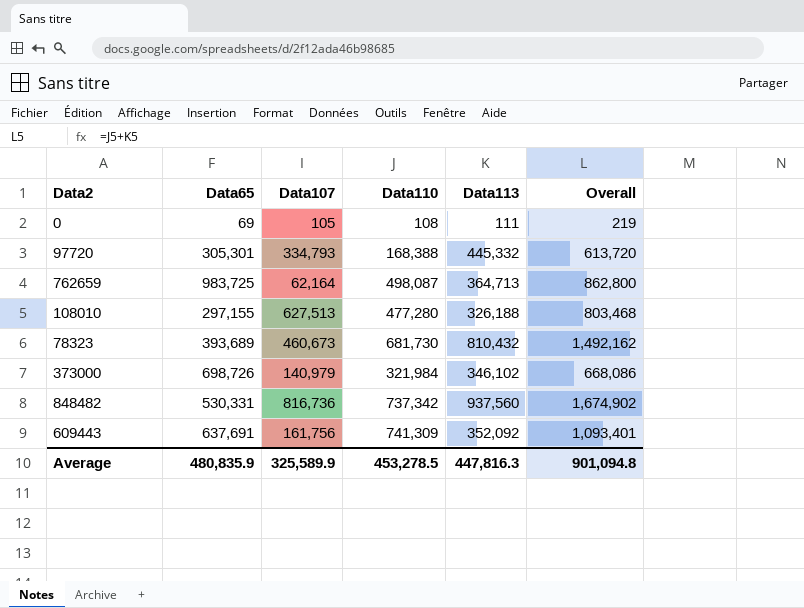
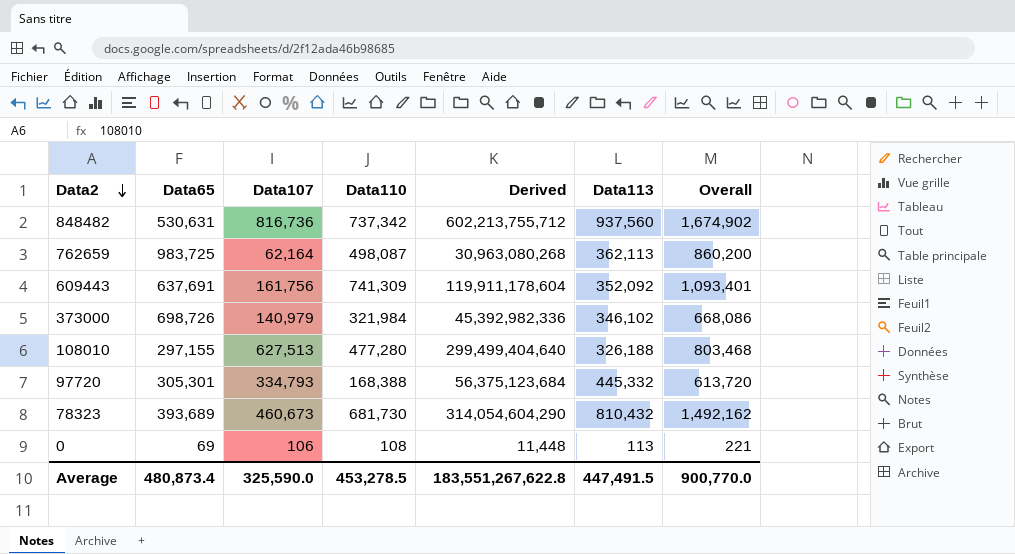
row order: none -> Data2 descending
column Derived | formula: none -> [Data107] * [Data110]
848482 | Data65: 530,331 -> 530,631
762659 | Data113: 364,713 -> 362,113
762659 | Overall: 862,800 -> 860,200
0 | Data107: 105 -> 106
0 | Data113: 111 -> 113
0 | Overall: 219 -> 221
Average | Data65: 480,835.9 -> 480,873.4
Average | Data107: 325,589.9 -> 325,590.0
Average | Data113: 447,816.3 -> 447,491.5
Average | Overall: 901,094.8 -> 900,770.0

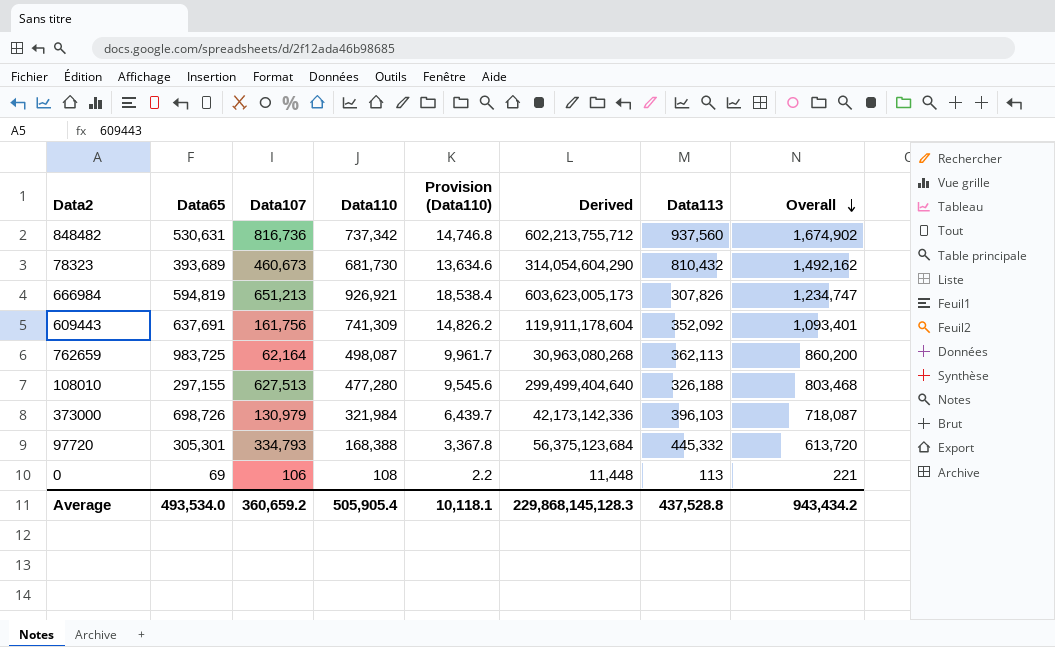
row order: Data2 descending -> Overall descending
column Provision (Data110) | formula: none -> [Data110] * 0.02
row 666984: none -> 594,819 | 651,213 | 926,921 | 18,538.4 | 603,623,005,173 | 307,826 | 1,234,747
373000 | Data107: 140,979 -> 130,979
373000 | Derived: 45,392,982,336 -> 42,173,142,336
373000 | Data113: 346,102 -> 396,103
373000 | Overall: 668,086 -> 718,087
Average | Data65: 480,873.4 -> 493,534.0
Average | Data107: 325,590.0 -> 360,659.2
Average | Data110: 453,278.5 -> 505,905.4
Average | Derived: 183,551,267,622.8 -> 229,868,145,128.3
Average | Data113: 447,491.5 -> 437,528.8
Average | Overall: 900,770.0 -> 943,434.2

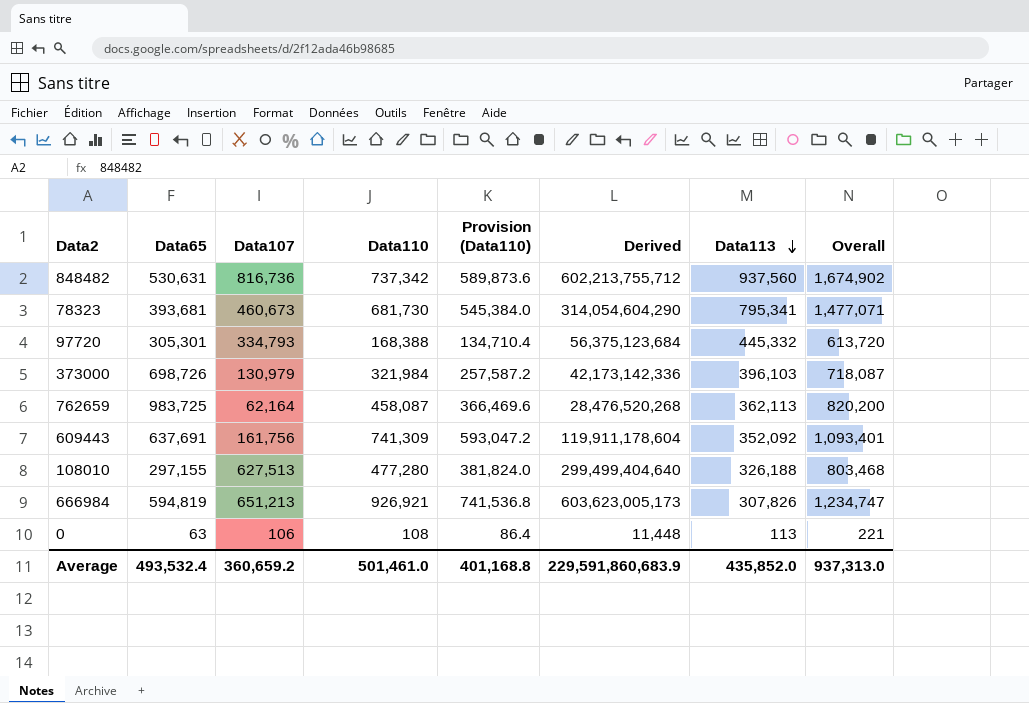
row order: Overall descending -> Data113 descending
column Provision (Data110) | formula: [Data110] * 0.02 -> [Data110] * 0.8
78323 | Data65: 393,689 -> 393,681
78323 | Data113: 810,432 -> 795,341
78323 | Overall: 1,492,162 -> 1,477,071
762659 | Data110: 498,087 -> 458,087
762659 | Derived: 30,963,080,268 -> 28,476,520,268
762659 | Overall: 860,200 -> 820,200
0 | Data65: 69 -> 63
Average | Data65: 493,534.0 -> 493,532.4
Average | Data110: 505,905.4 -> 501,461.0
Average | Provision (Data110): 10,118.1 -> 401,168.8
Average | Derived: 229,868,145,128.3 -> 229,591,860,683.9
Average | Data113: 437,528.8 -> 435,852.0
Average | Overall: 943,434.2 -> 937,313.0

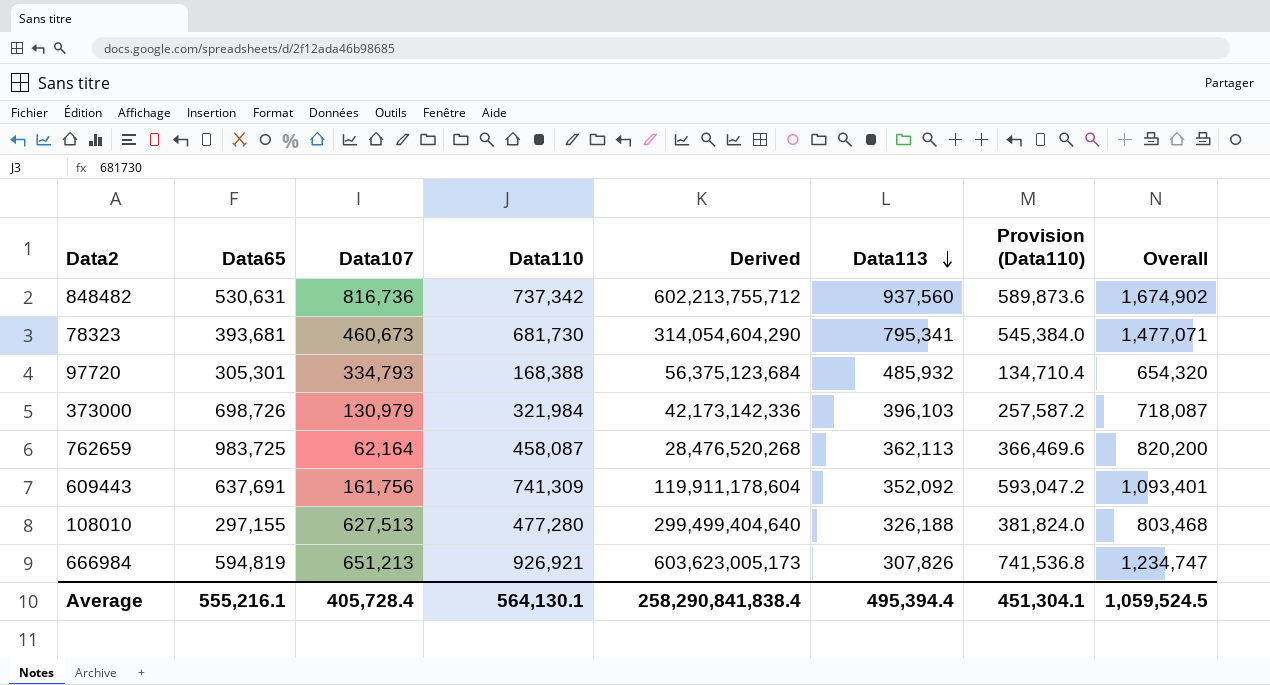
column Provision (Data110) | position: 5 -> 7
row 0: 63 | 106 | 108 | 86.4 | 11,448 | 113 | 221 -> none
97720 | Data113: 445,332 -> 485,932
97720 | Overall: 613,720 -> 654,320
Average | Data65: 493,532.4 -> 555,216.1
Average | Data107: 360,659.2 -> 405,728.4
Average | Data110: 501,461.0 -> 564,130.1
Average | Derived: 229,591,860,683.9 -> 258,290,841,838.4
Average | Data113: 435,852.0 -> 495,394.4
Average | Provision (Data110): 401,168.8 -> 451,304.1
Average | Overall: 937,313.0 -> 1,059,524.5

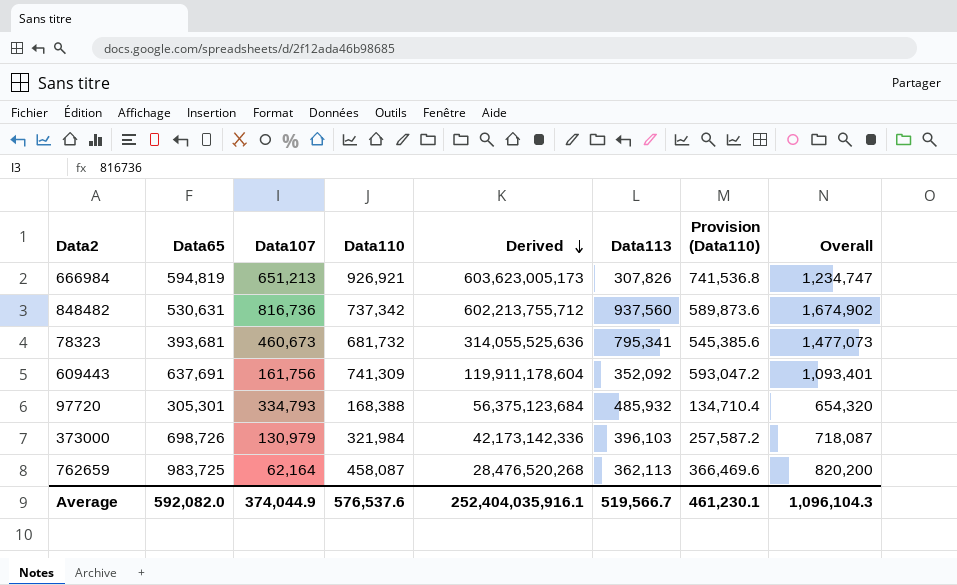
row order: Data113 descending -> Derived descending
row 108010: 297,155 | 627,513 | 477,280 | 299,499,404,640 | 326,188 | 381,824.0 | 803,468 -> none
78323 | Data110: 681,730 -> 681,732
78323 | Derived: 314,054,604,290 -> 314,055,525,636
78323 | Provision (Data110): 545,384.0 -> 545,385.6
78323 | Overall: 1,477,071 -> 1,477,073
Average | Data65: 555,216.1 -> 592,082.0
Average | Data107: 405,728.4 -> 374,044.9
Average | Data110: 564,130.1 -> 576,537.6
Average | Derived: 258,290,841,838.4 -> 252,404,035,916.1
Average | Data113: 495,394.4 -> 519,566.7
Average | Provision (Data110): 451,304.1 -> 461,230.1
Average | Overall: 1,059,524.5 -> 1,096,104.3

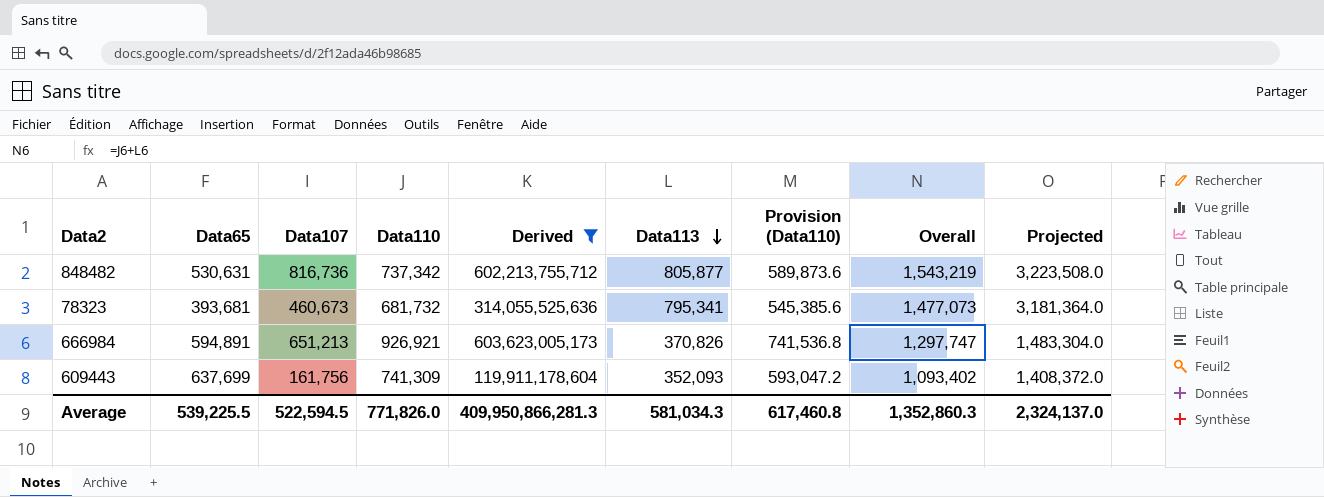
filter: none -> Derived >= 119,911,178,604
row order: Derived descending -> Data113 descending
column Projected | formula: none -> [Data113] * 4
848482 | Data113: 937,560 -> 805,877
848482 | Overall: 1,674,902 -> 1,543,219
666984 | Data65: 594,819 -> 594,891
666984 | Data113: 307,826 -> 370,826
666984 | Overall: 1,234,747 -> 1,297,747
609443 | Data65: 637,691 -> 637,699
609443 | Data113: 352,092 -> 352,093
609443 | Overall: 1,093,401 -> 1,093,402
Average | Data65: 592,082.0 -> 539,225.5
Average | Data107: 374,044.9 -> 522,594.5
Average | Data110: 576,537.6 -> 771,826.0
Average | Derived: 252,404,035,916.1 -> 409,950,866,281.3
Average | Data113: 519,566.7 -> 581,034.3
Average | Provision (Data110): 461,230.1 -> 617,460.8
Average | Overall: 1,096,104.3 -> 1,352,860.3

